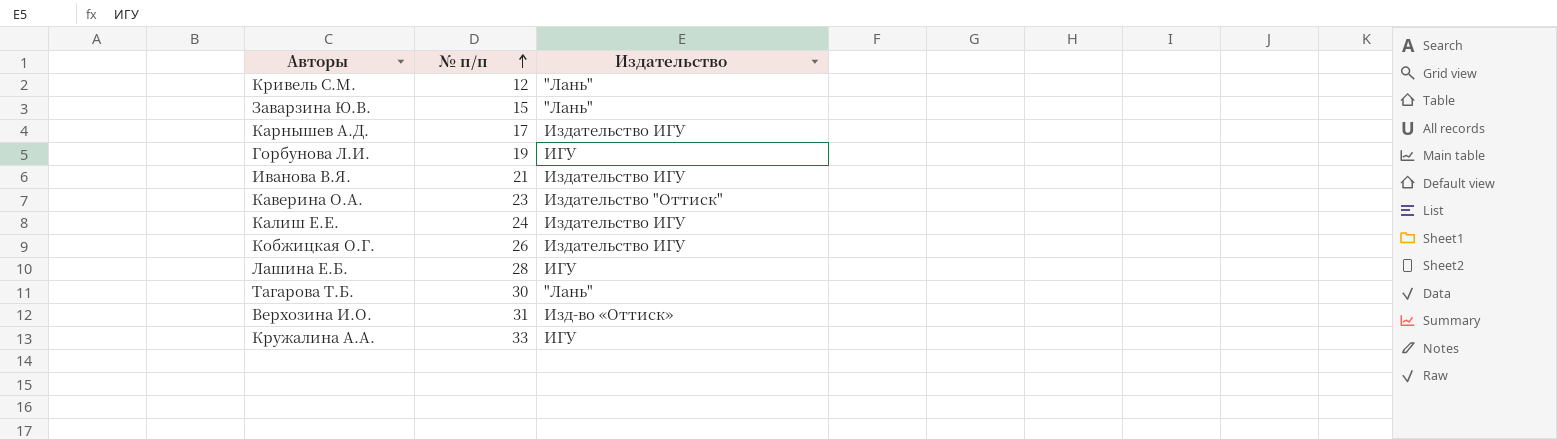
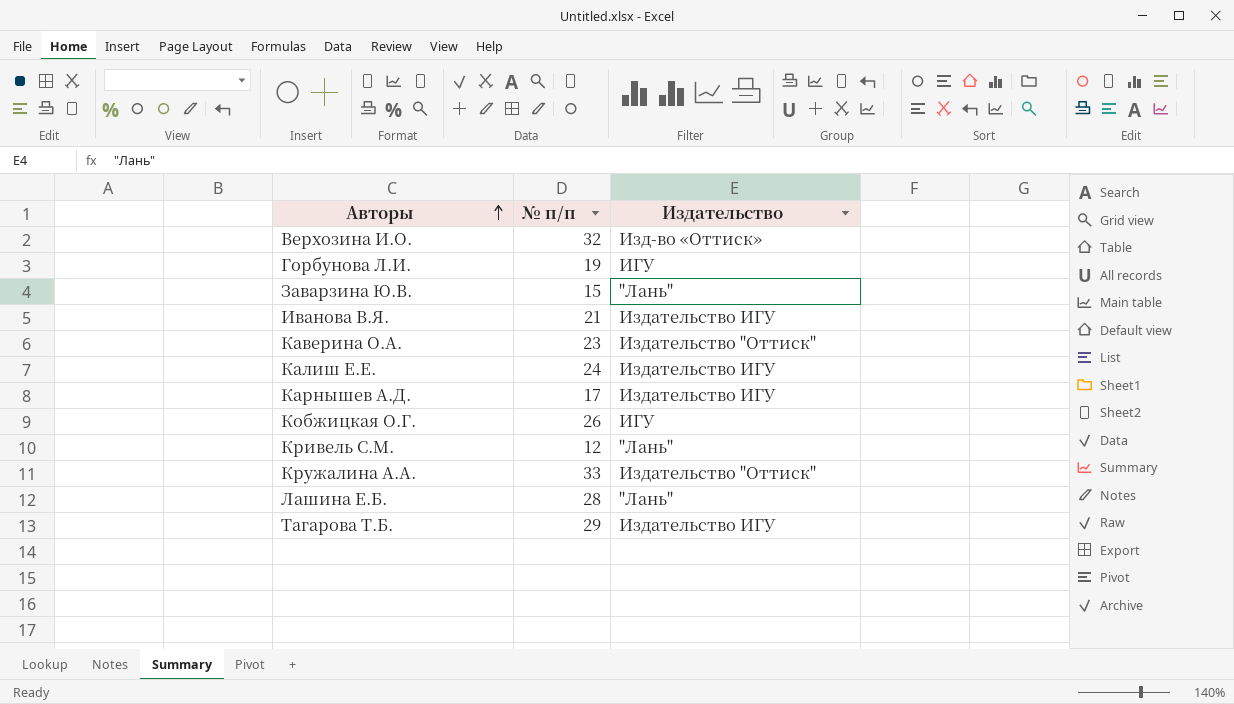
row order: № п/п ascending -> Авторы ascending
Верхозина И.О. | № п/п: 31 -> 32
Кобжицкая О.Г. | Издательство: Издательство ИГУ -> ИГУ
Кружалина А.А. | Издательство: ИГУ -> Издательство "Оттиск"
Лашина Е.Б. | Издательство: ИГУ -> "Лань"
Тагарова Т.Б. | № п/п: 30 -> 29
Тагарова Т.Б. | Издательство: "Лань" -> Издательство ИГУ

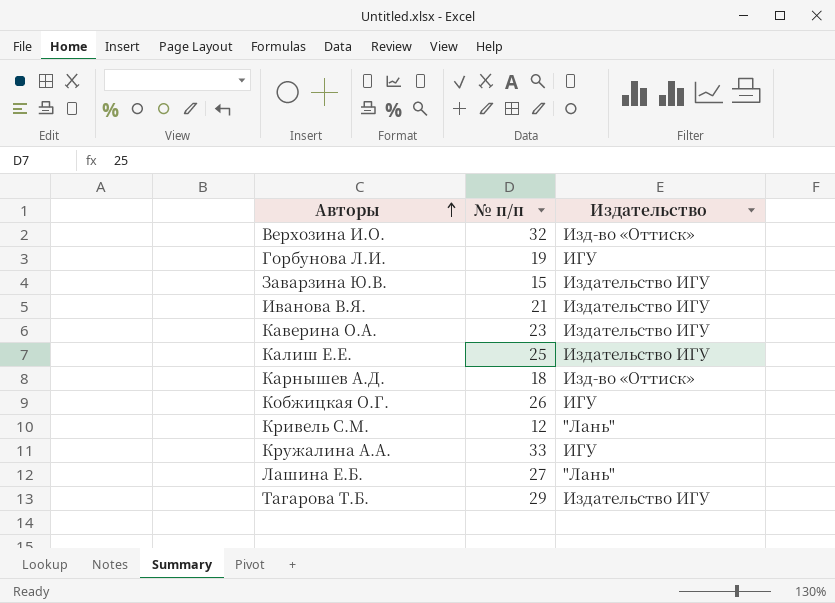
Заварзина Ю.В. | Издательство: "Лань" -> Издательство ИГУ
Каверина О.А. | Издательство: Издательство "Оттиск" -> Издательство ИГУ
Калиш Е.Е. | № п/п: 24 -> 25
Карнышев А.Д. | № п/п: 17 -> 18
Карнышев А.Д. | Издательство: Издательство ИГУ -> Изд-во «Оттиск»
Кружалина А.А. | Издательство: Издательство "Оттиск" -> ИГУ
Лашина Е.Б. | № п/п: 28 -> 27

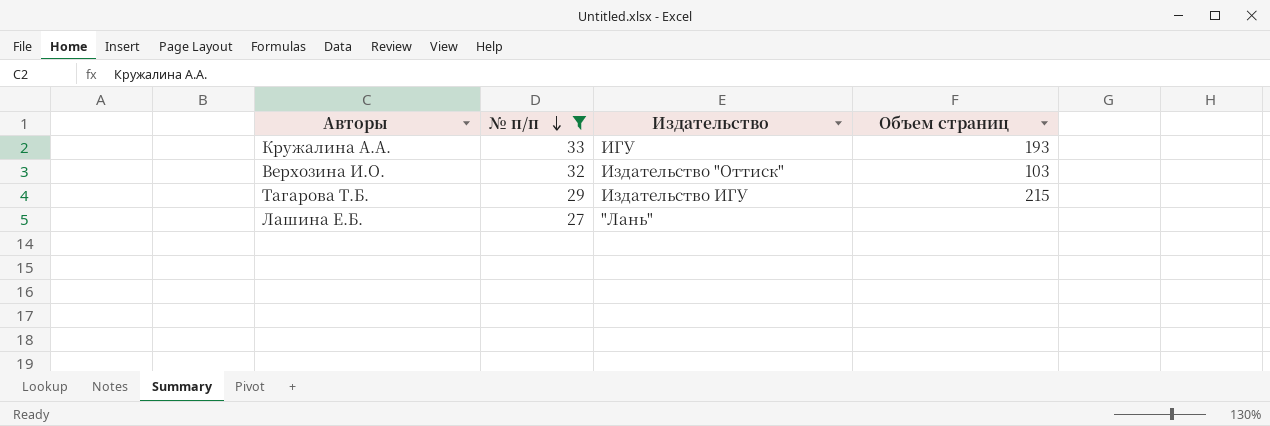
filter: none -> № п/п >= 27
row order: Авторы ascending -> № п/п descending
column Объем страниц | position: none -> 4
Верхозина И.О. | Издательство: Изд-во «Оттиск» -> Издательство "Оттиск"

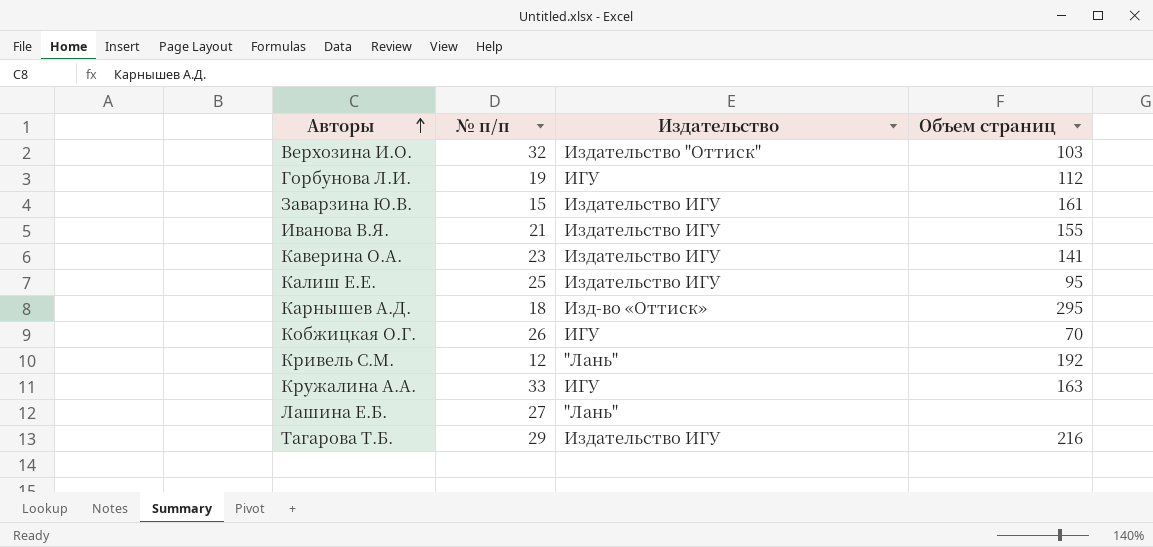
filter: № п/п >= 27 -> none
row order: № п/п descending -> Авторы ascending
Кружалина А.А. | Объем страниц: 193 -> 163
Тагарова Т.Б. | Объем страниц: 215 -> 216

